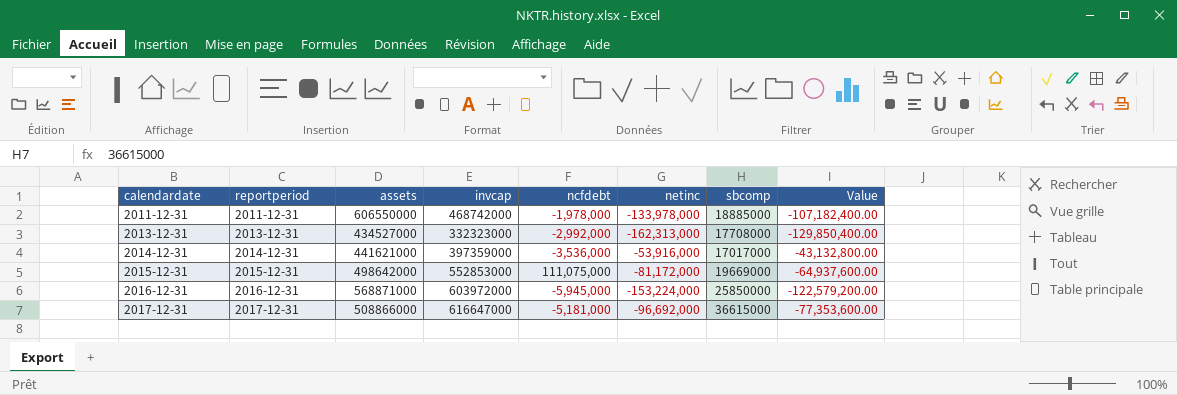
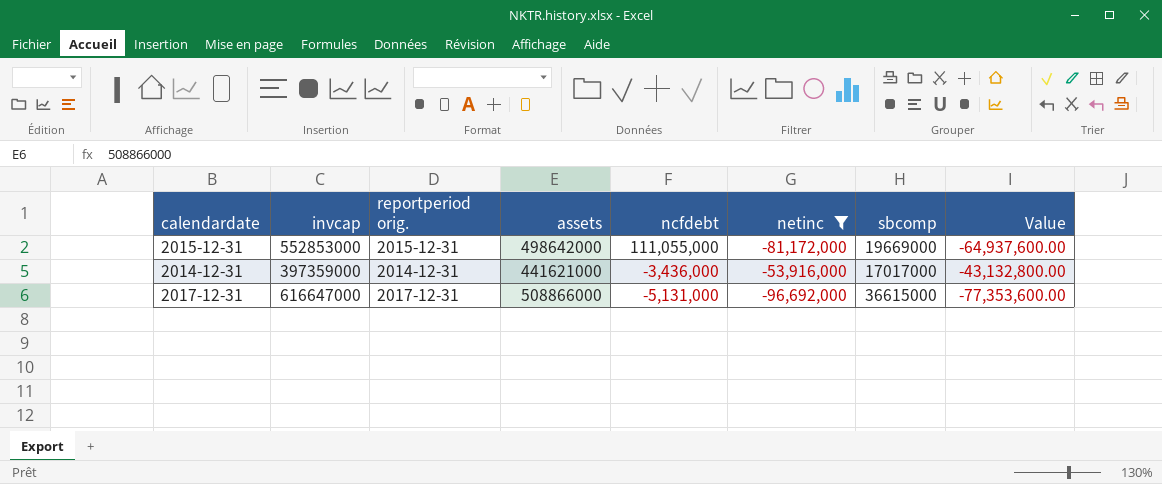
filter: none -> netinc >= -96,692,000
row order: calendardate ascending -> ncfdebt descending
column invcap | position: 4 -> 2
column name: reportperiod -> reportperiod orig.
2015-12-31 | ncfdebt: 111,075,000 -> 111,055,000
2014-12-31 | ncfdebt: -3,536,000 -> -3,436,000
2017-12-31 | ncfdebt: -5,181,000 -> -5,131,000

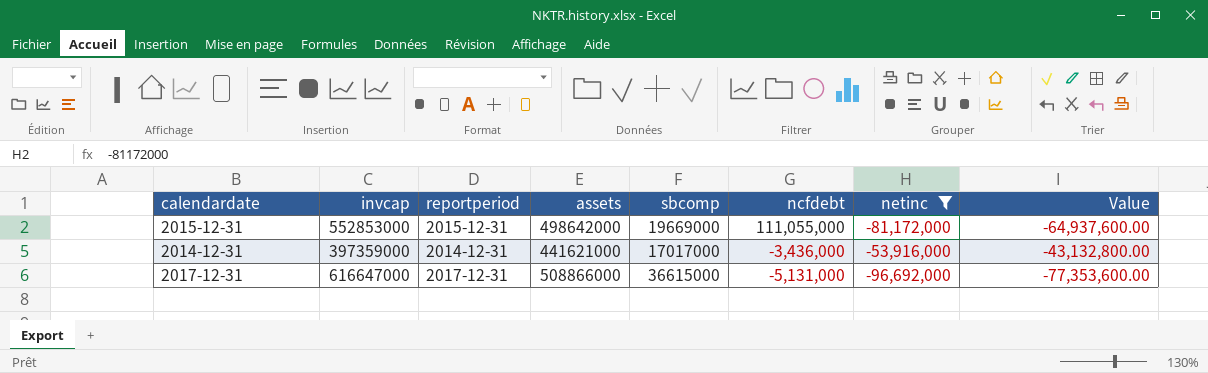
column name: reportperiod orig. -> reportperiod
column sbcomp | position: 7 -> 5

